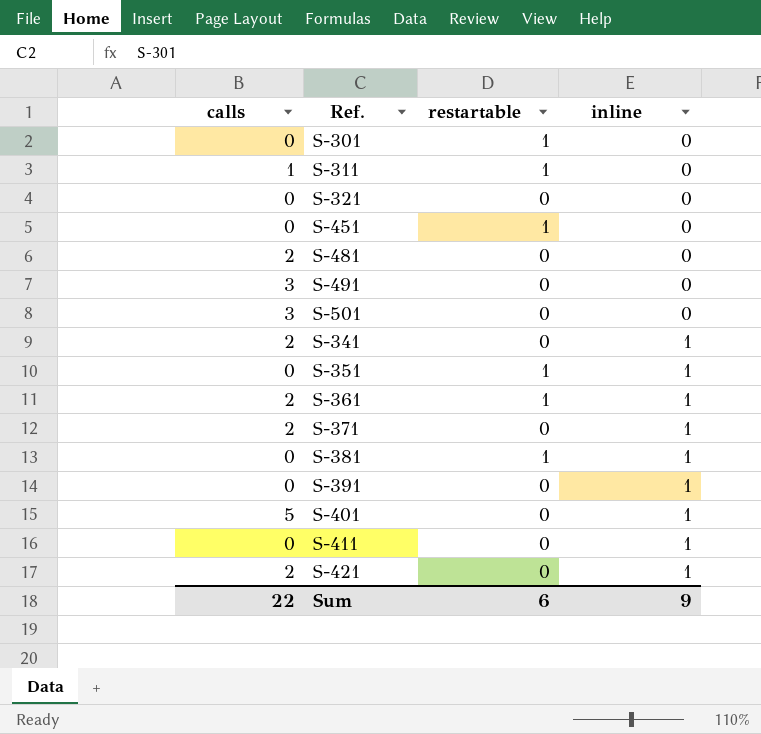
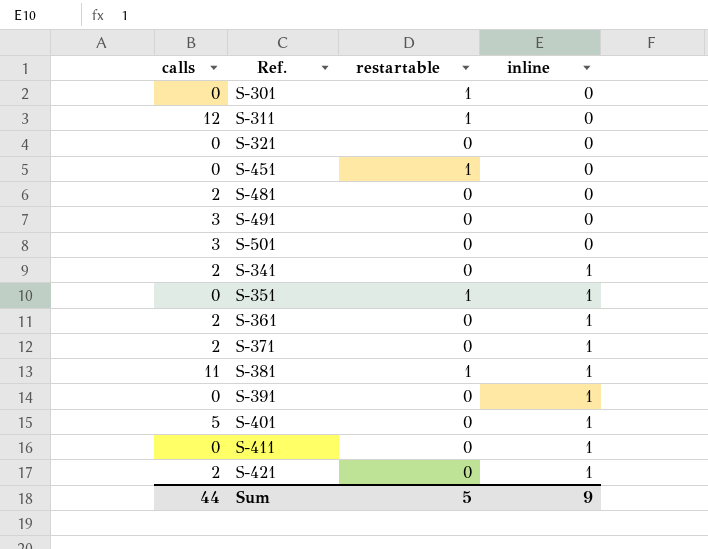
S-311 | calls: 1 -> 12
S-361 | restartable: 1 -> 0
S-381 | calls: 0 -> 11
Sum | calls: 22 -> 44
Sum | restartable: 6 -> 5

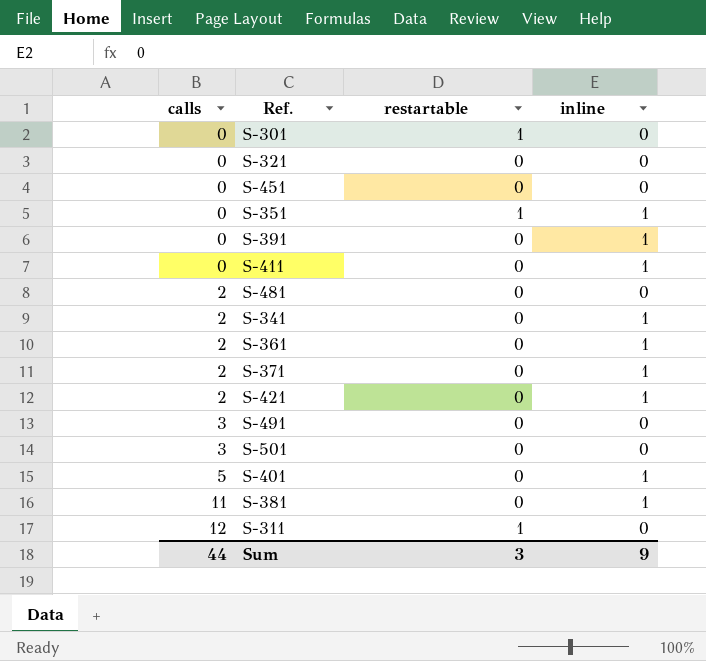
row order: inline ascending -> calls ascending
S-451 | restartable: 1 -> 0
S-381 | restartable: 1 -> 0
Sum | restartable: 5 -> 3

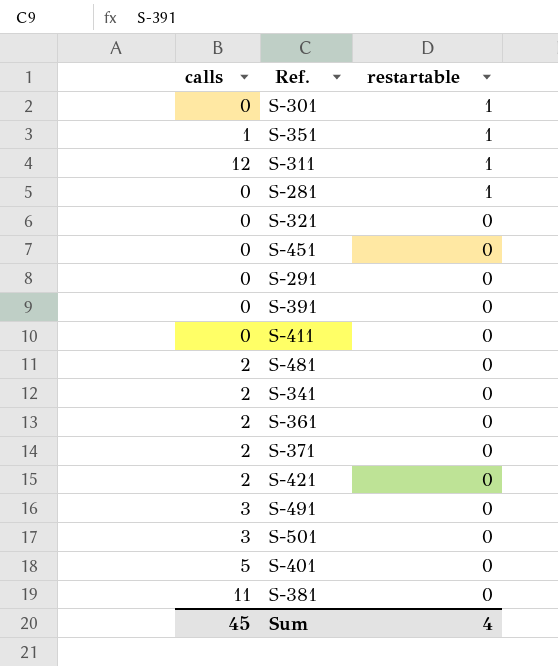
row order: calls ascending -> restartable descending
column inline | position: 4 -> none
S-351 | calls: 0 -> 1
row S-281: none -> 0 | 1
row S-291: none -> 0 | 0
Sum | calls: 44 -> 45
Sum | restartable: 3 -> 4

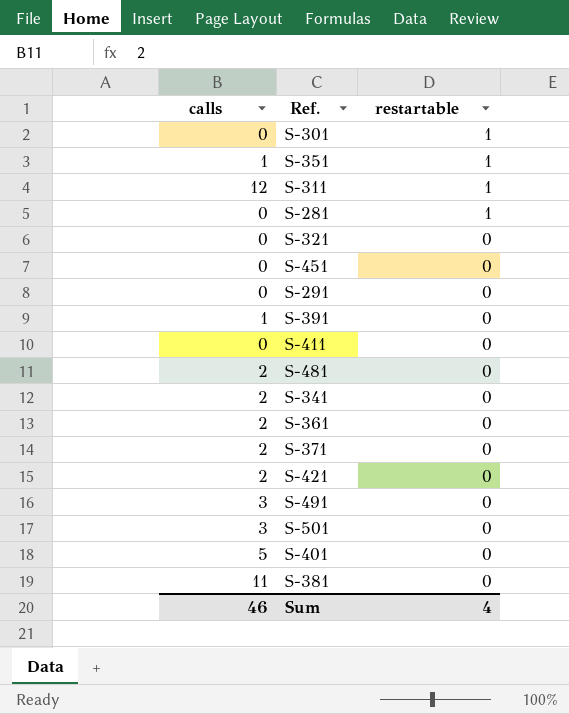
S-391 | calls: 0 -> 1
Sum | calls: 45 -> 46

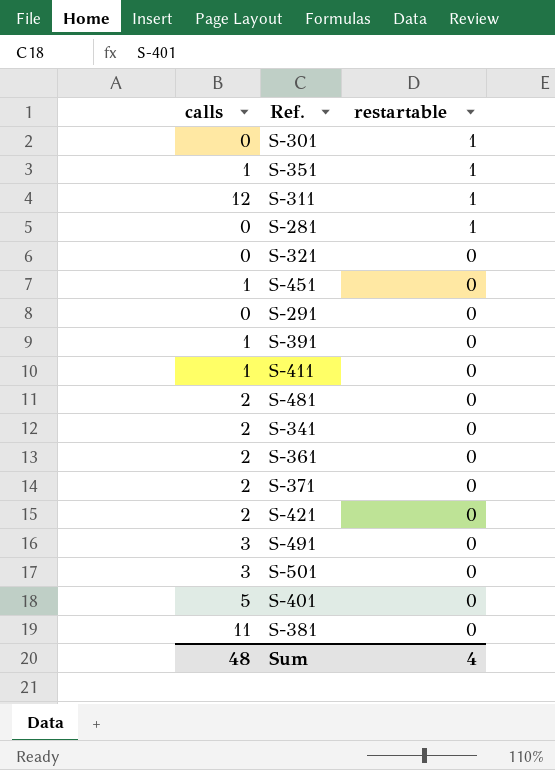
S-451 | calls: 0 -> 1
S-411 | calls: 0 -> 1
Sum | calls: 46 -> 48

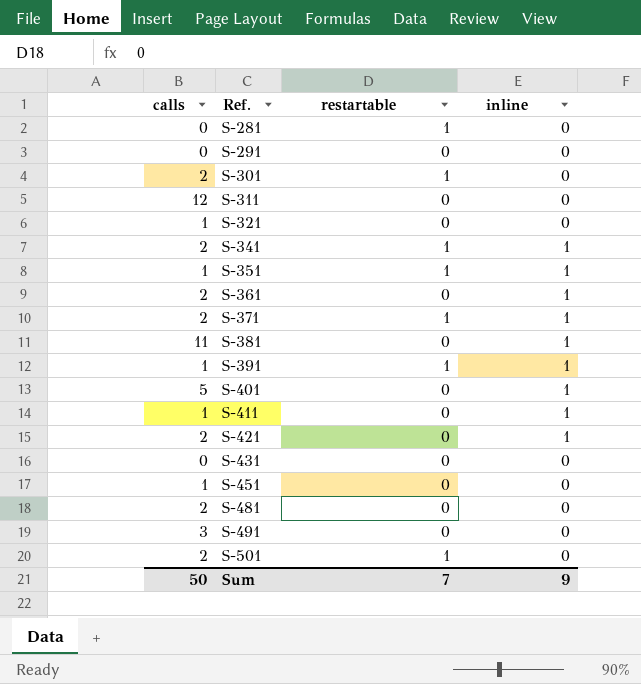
row order: restartable descending -> Ref. ascending
column inline | position: none -> 4
S-301 | calls: 0 -> 2
S-311 | restartable: 1 -> 0
S-321 | calls: 0 -> 1
S-341 | restartable: 0 -> 1
S-371 | restartable: 0 -> 1
S-391 | restartable: 0 -> 1
row S-431: none -> 0 | 0 | 0
S-501 | calls: 3 -> 2
S-501 | restartable: 0 -> 1
Sum | calls: 48 -> 50
Sum | restartable: 4 -> 7

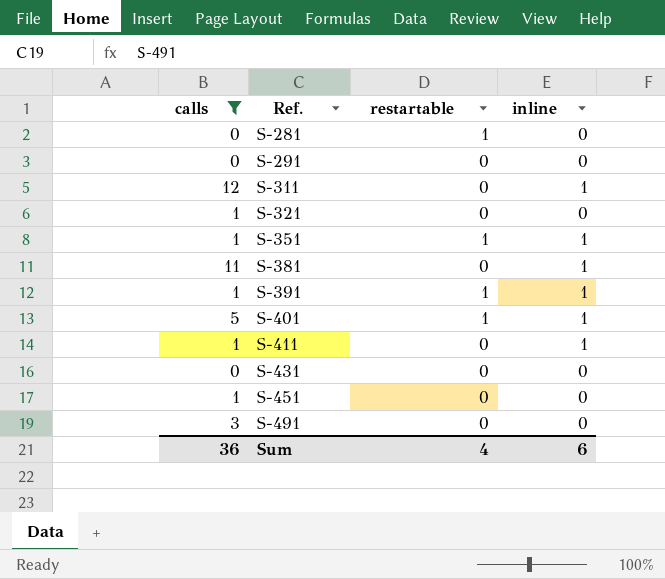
filter: none -> calls != 2
S-311 | inline: 0 -> 1
S-401 | restartable: 0 -> 1
Sum | calls: 50 -> 36
Sum | restartable: 7 -> 4
Sum | inline: 9 -> 6

